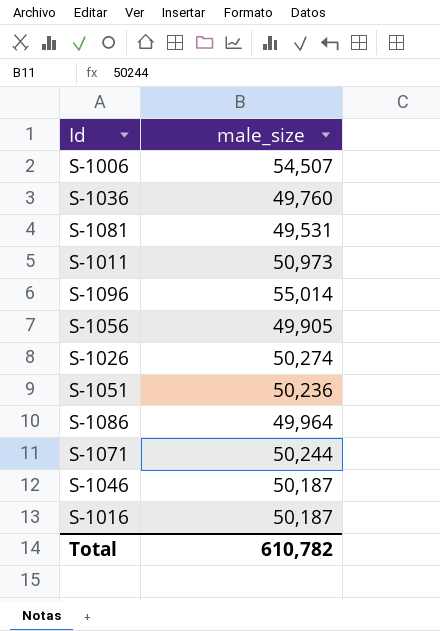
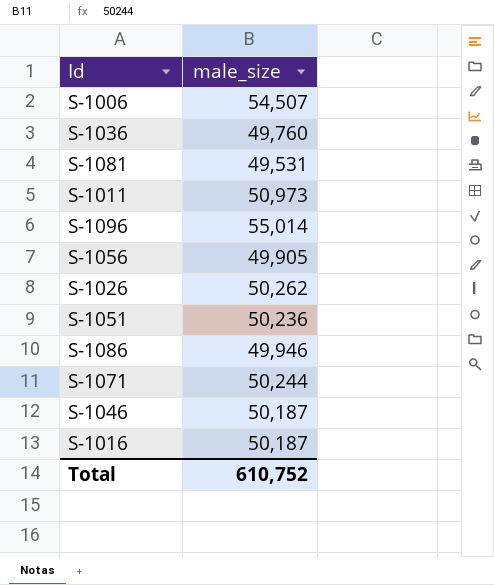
S-1026 | male_size: 50,274 -> 50,262
S-1086 | male_size: 49,964 -> 49,946
Total | male_size: 610,782 -> 610,752

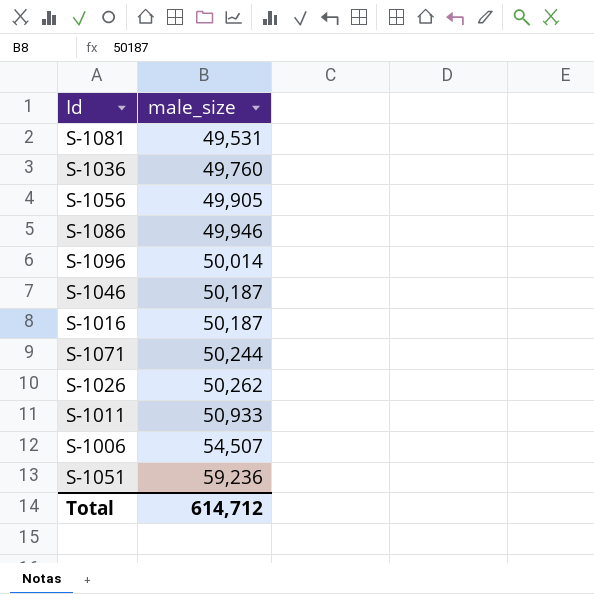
row order: none -> male_size ascending
S-1096 | male_size: 55,014 -> 50,014
S-1011 | male_size: 50,973 -> 50,933
S-1051 | male_size: 50,236 -> 59,236
Total | male_size: 610,752 -> 614,712

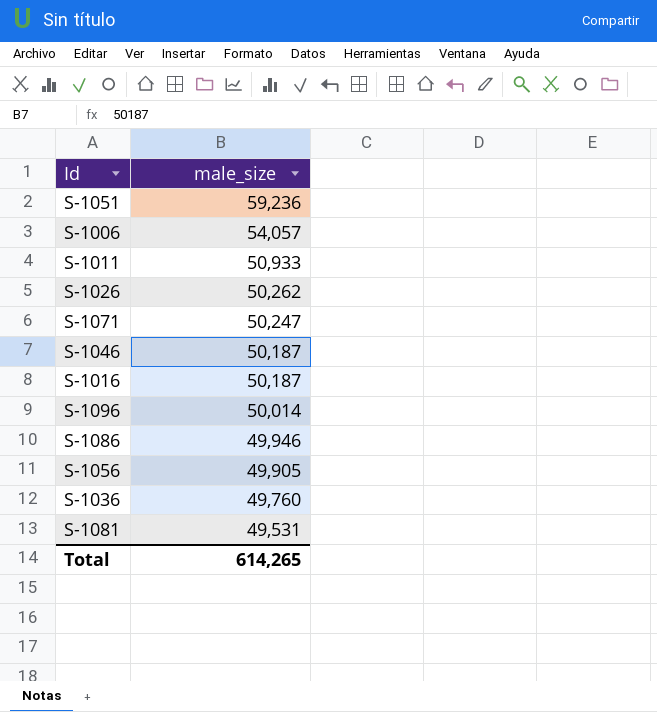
row order: male_size ascending -> male_size descending
S-1006 | male_size: 54,507 -> 54,057
S-1071 | male_size: 50,244 -> 50,247
Total | male_size: 614,712 -> 614,265

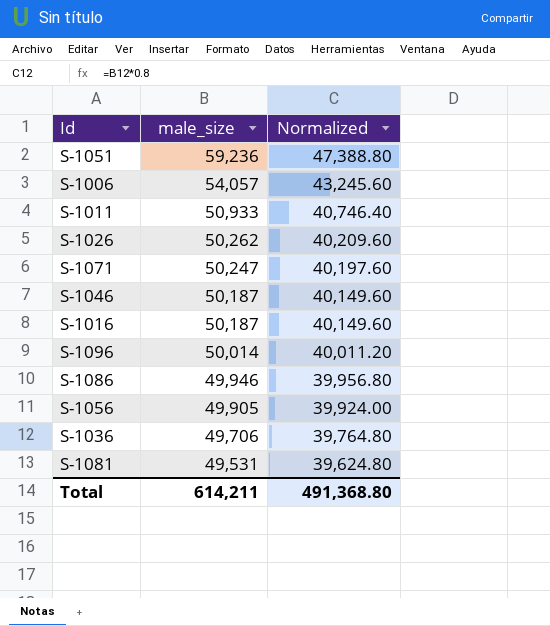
column Normalized | formula: none -> [male_size] * 0.8
S-1036 | male_size: 49,760 -> 49,706
Total | male_size: 614,265 -> 614,211

